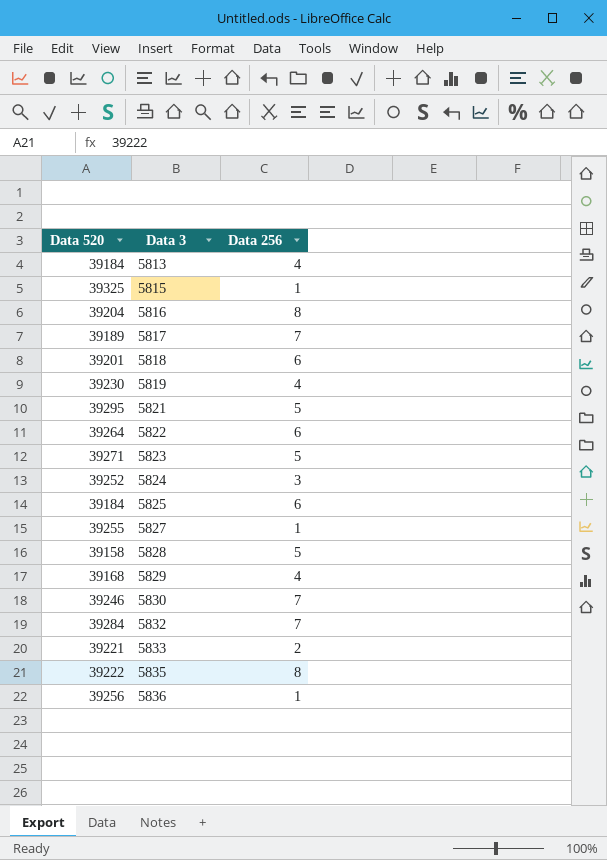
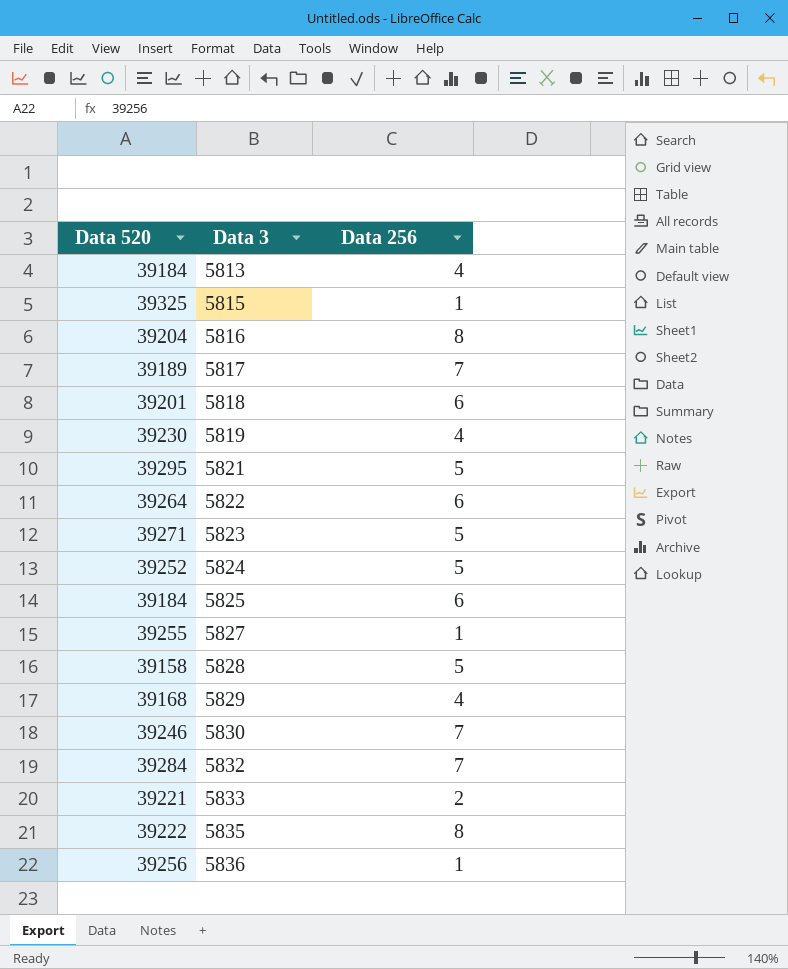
5824 | Data 256: 3 -> 5

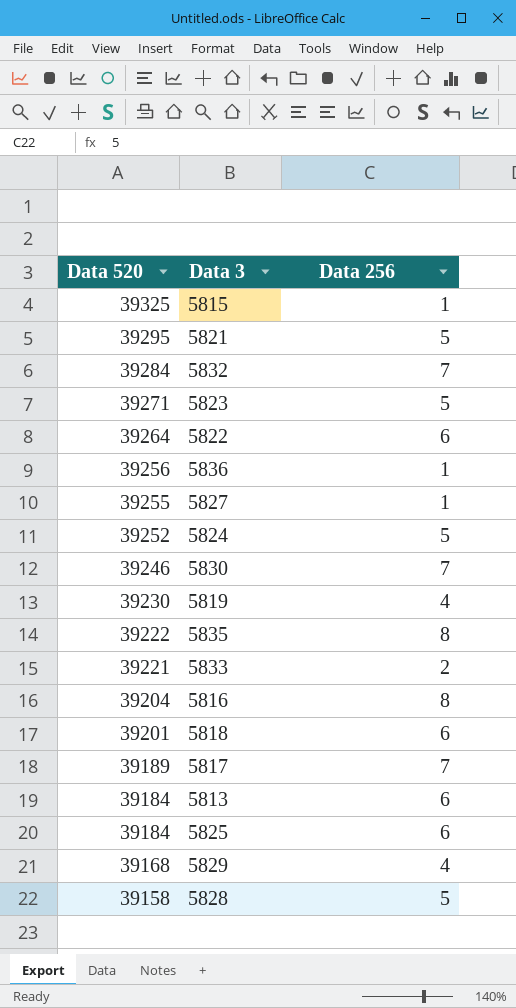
row order: Data 3 ascending -> Data 520 descending
5813 | Data 256: 4 -> 6

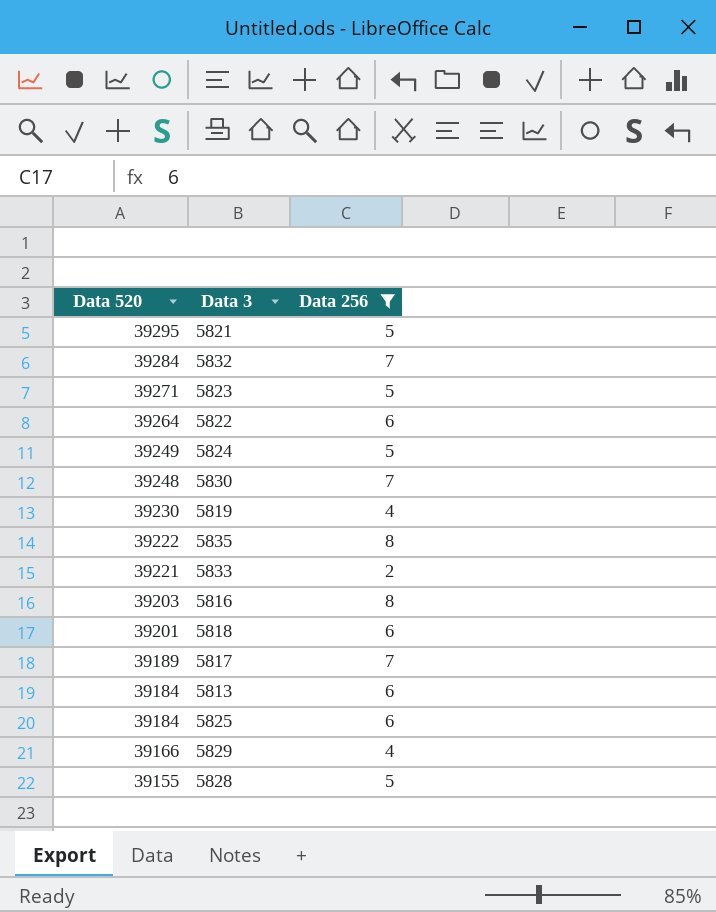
filter: none -> Data 256 != 1
5824 | Data 520: 39252 -> 39249
5830 | Data 520: 39246 -> 39248
5816 | Data 520: 39204 -> 39203
5829 | Data 520: 39168 -> 39166
5828 | Data 520: 39158 -> 39155

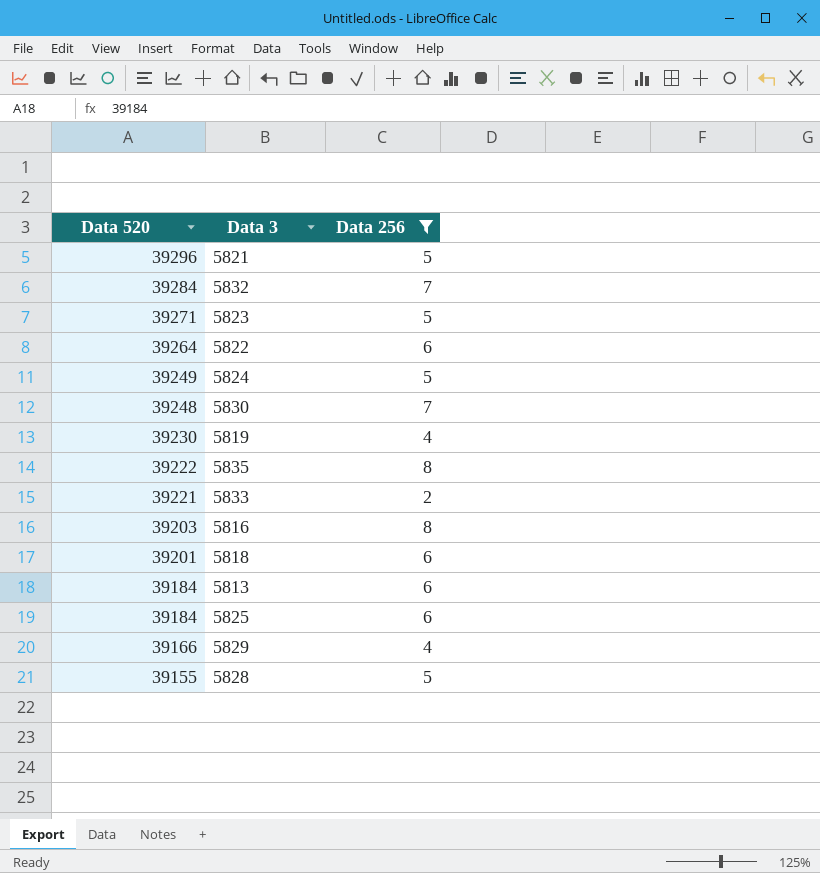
row 5817: 39189 | 7 -> none
5821 | Data 520: 39295 -> 39296

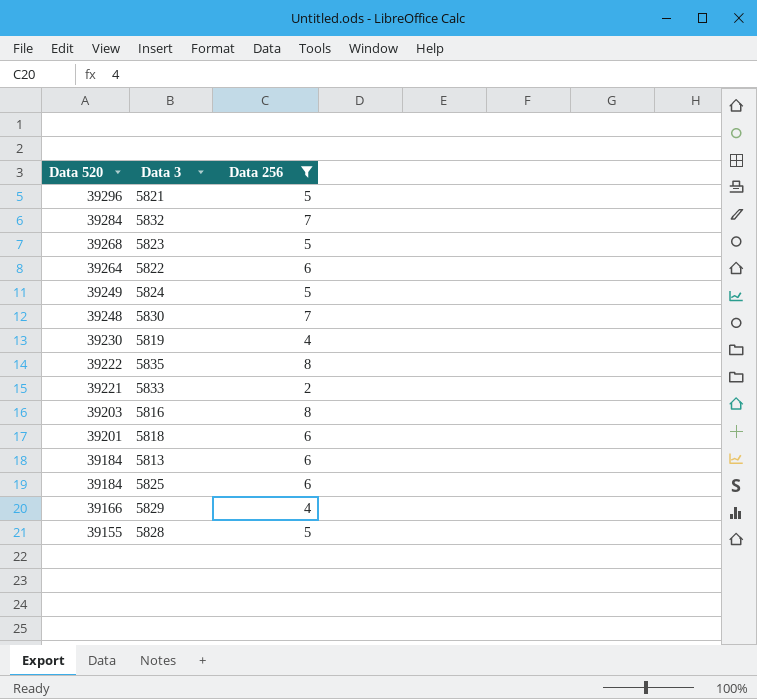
5823 | Data 520: 39271 -> 39268

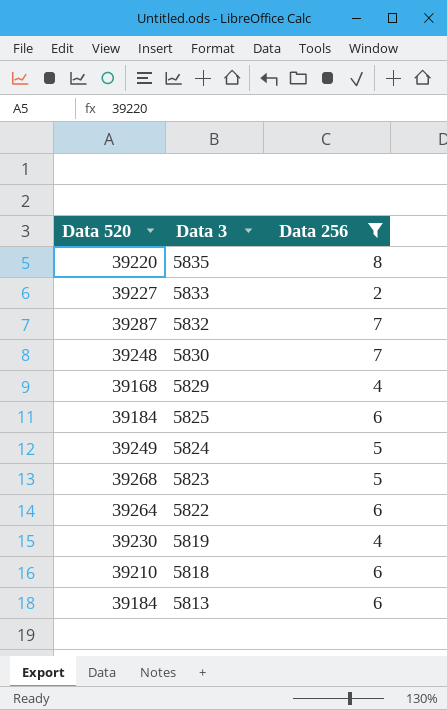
row order: Data 520 descending -> Data 3 descending
row 5821: 39296 | 5 -> none
row 5816: 39203 | 8 -> none
row 5828: 39155 | 5 -> none
5835 | Data 520: 39222 -> 39220
5833 | Data 520: 39221 -> 39227
5832 | Data 520: 39284 -> 39287
5829 | Data 520: 39166 -> 39168
5818 | Data 520: 39201 -> 39210

